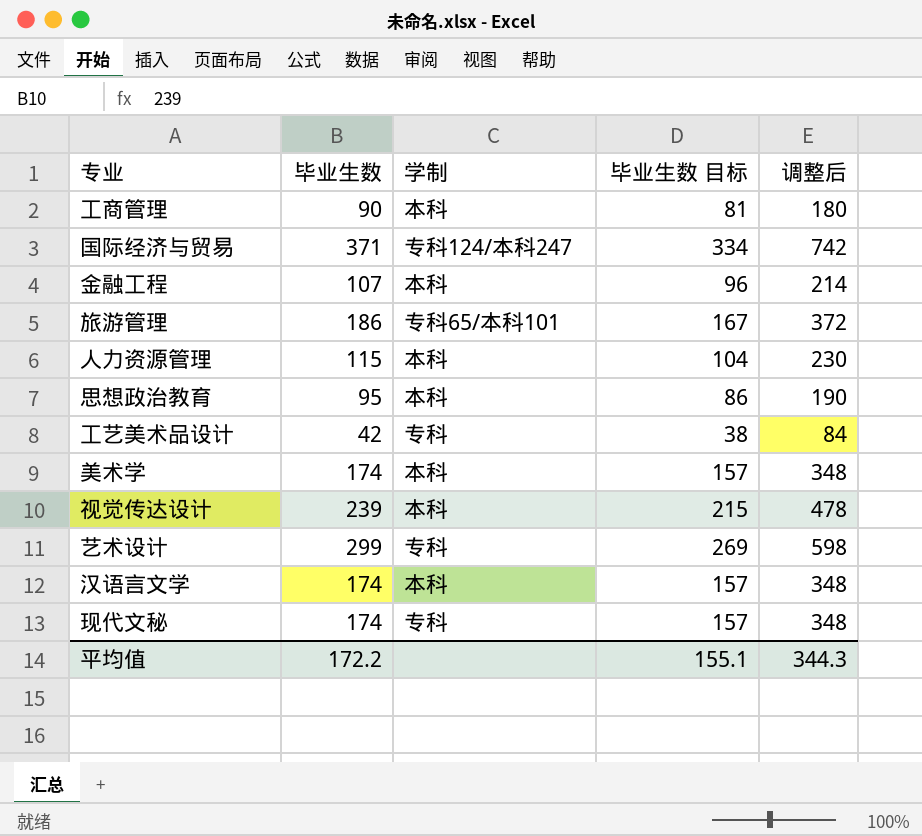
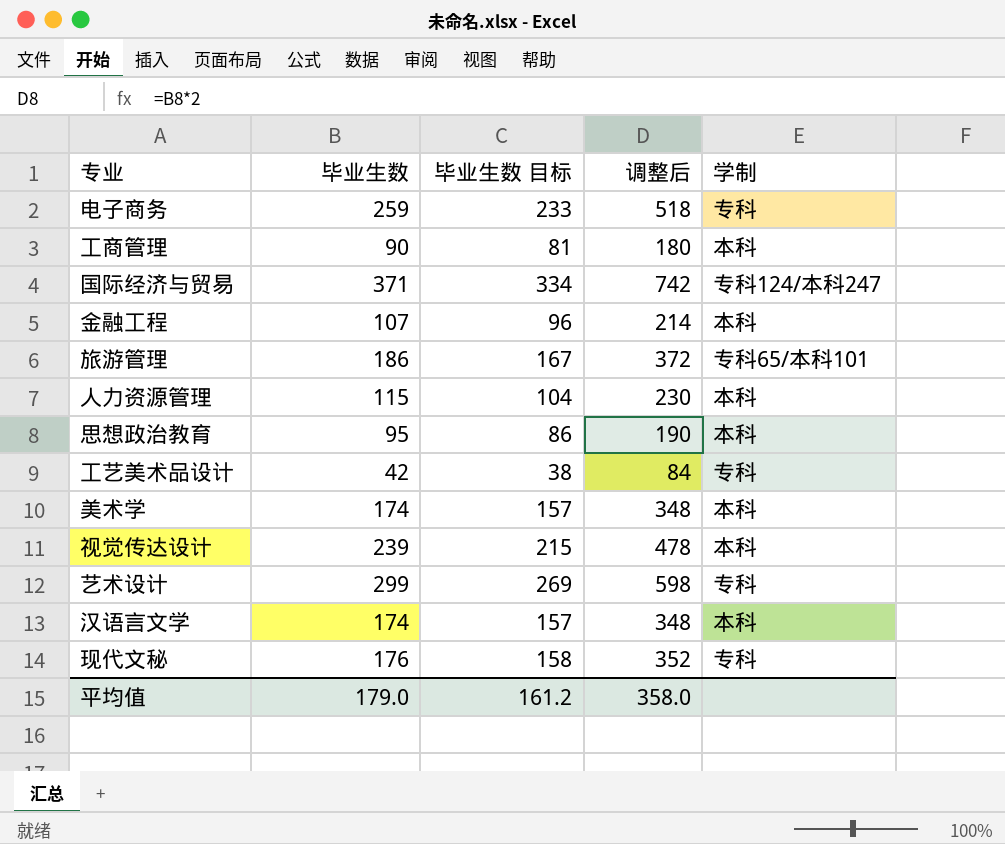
column 学制 | position: 3 -> 5
row 电子商务: none -> 259 | 233 | 518 | 专科
现代文秘 | 毕业生数: 174 -> 176
现代文秘 | 毕业生数 目标: 157 -> 158
现代文秘 | 调整后: 348 -> 352
平均值 | 毕业生数: 172.2 -> 179.0
平均值 | 毕业生数 目标: 155.1 -> 161.2
平均值 | 调整后: 344.3 -> 358.0

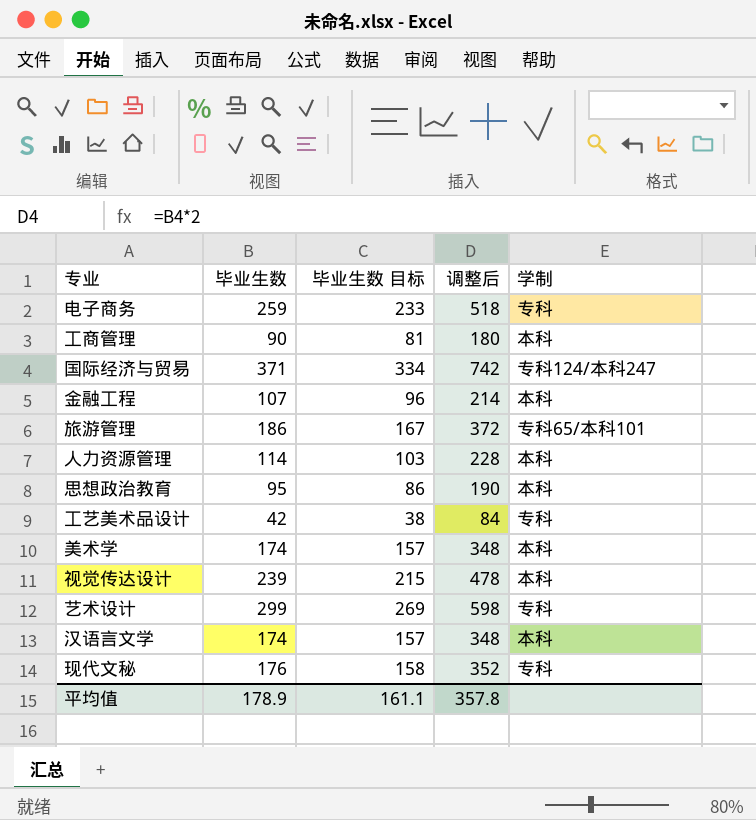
人力资源管理 | 毕业生数: 115 -> 114
人力资源管理 | 毕业生数 目标: 104 -> 103
人力资源管理 | 调整后: 230 -> 228
平均值 | 毕业生数: 179.0 -> 178.9
平均值 | 毕业生数 目标: 161.2 -> 161.1
平均值 | 调整后: 358.0 -> 357.8

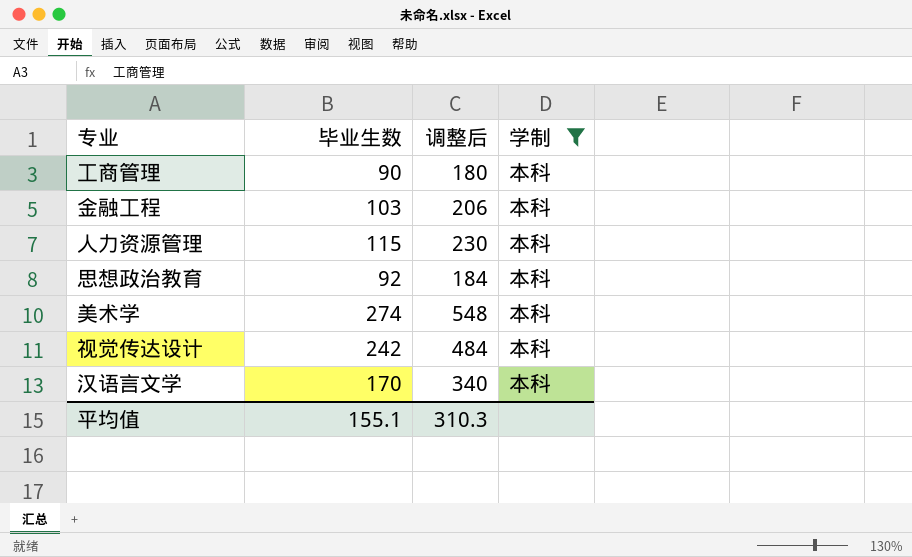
filter: none -> 学制 = 本科
column 毕业生数 目标 | formula: [毕业生数] * 0.9 -> none
金融工程 | 毕业生数: 107 -> 103
金融工程 | 调整后: 214 -> 206
人力资源管理 | 毕业生数: 114 -> 115
人力资源管理 | 调整后: 228 -> 230
思想政治教育 | 毕业生数: 95 -> 92
思想政治教育 | 调整后: 190 -> 184
美术学 | 毕业生数: 174 -> 274
美术学 | 调整后: 348 -> 548
视觉传达设计 | 毕业生数: 239 -> 242
视觉传达设计 | 调整后: 478 -> 484
汉语言文学 | 毕业生数: 174 -> 170
汉语言文学 | 调整后: 348 -> 340
平均值 | 毕业生数: 178.9 -> 155.1
平均值 | 调整后: 357.8 -> 310.3

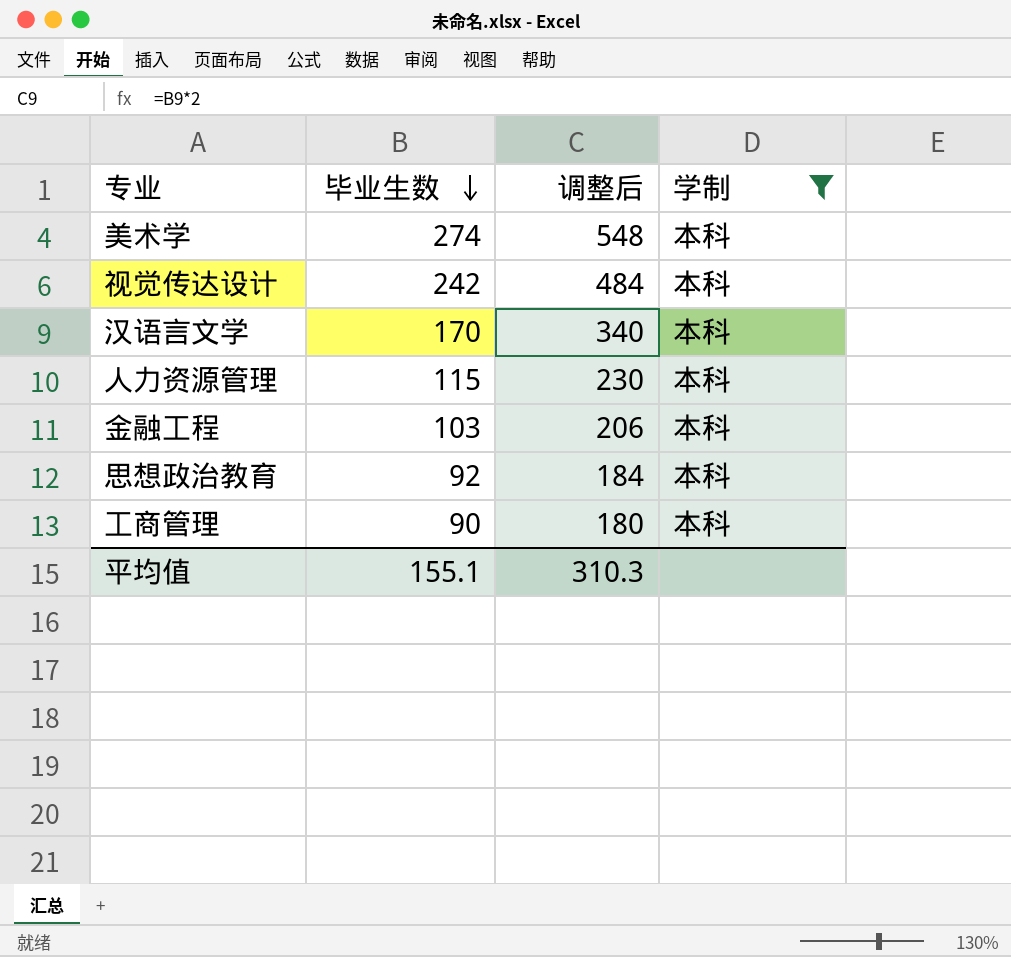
row order: none -> 毕业生数 descending

